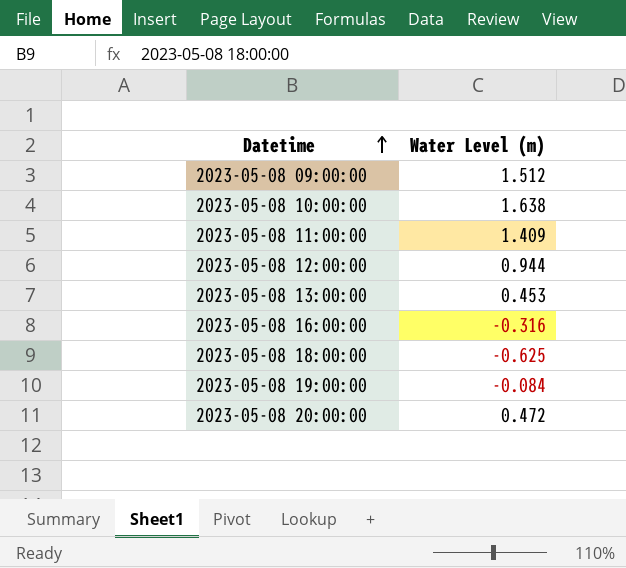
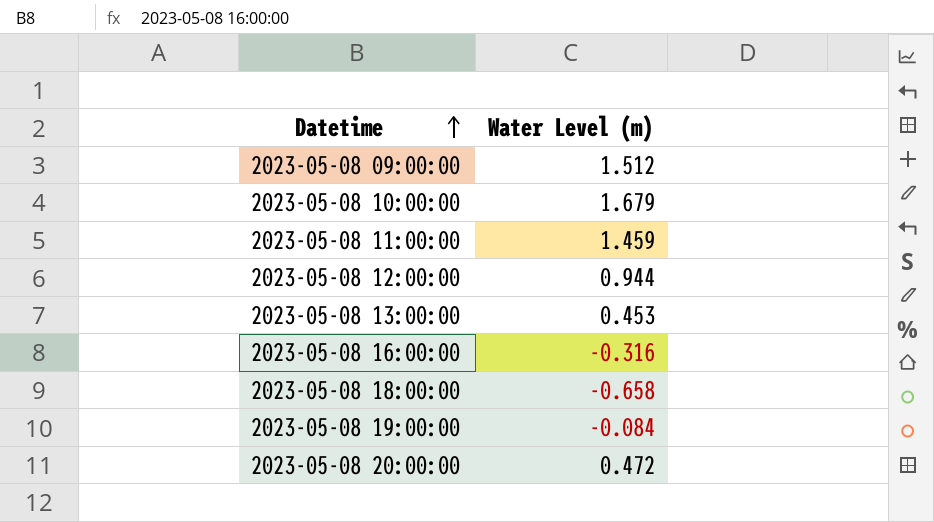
2023-05-08 10:00:00 | Water Level (m): 1.638 -> 1.679
2023-05-08 11:00:00 | Water Level (m): 1.409 -> 1.459
2023-05-08 18:00:00 | Water Level (m): -0.625 -> -0.658

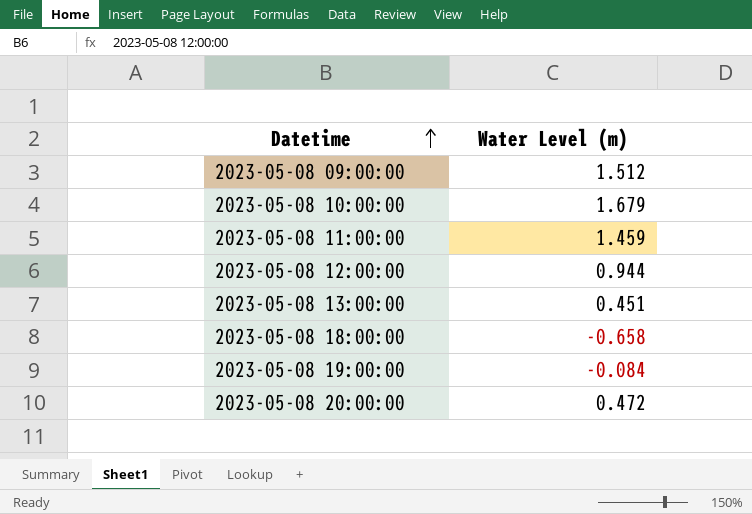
row 2023-05-08 16:00:00: -0.316 -> none
2023-05-08 13:00:00 | Water Level (m): 0.453 -> 0.451

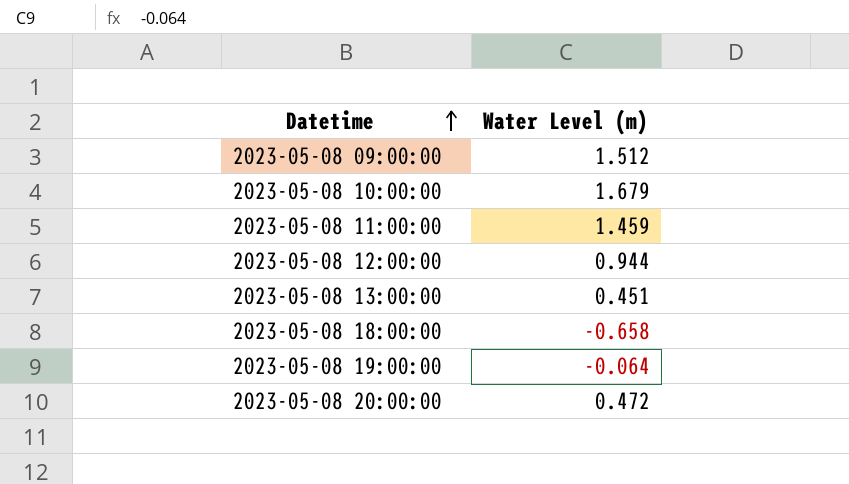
2023-05-08 19:00:00 | Water Level (m): -0.084 -> -0.064

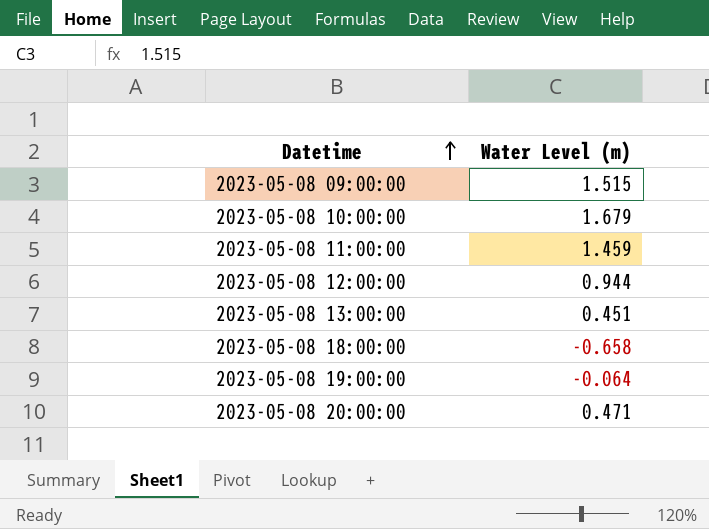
2023-05-08 09:00:00 | Water Level (m): 1.512 -> 1.515
2023-05-08 20:00:00 | Water Level (m): 0.472 -> 0.471

